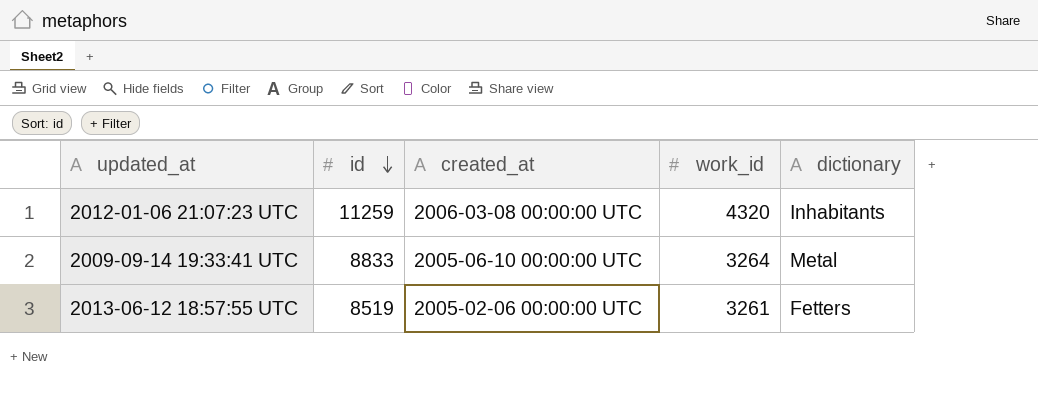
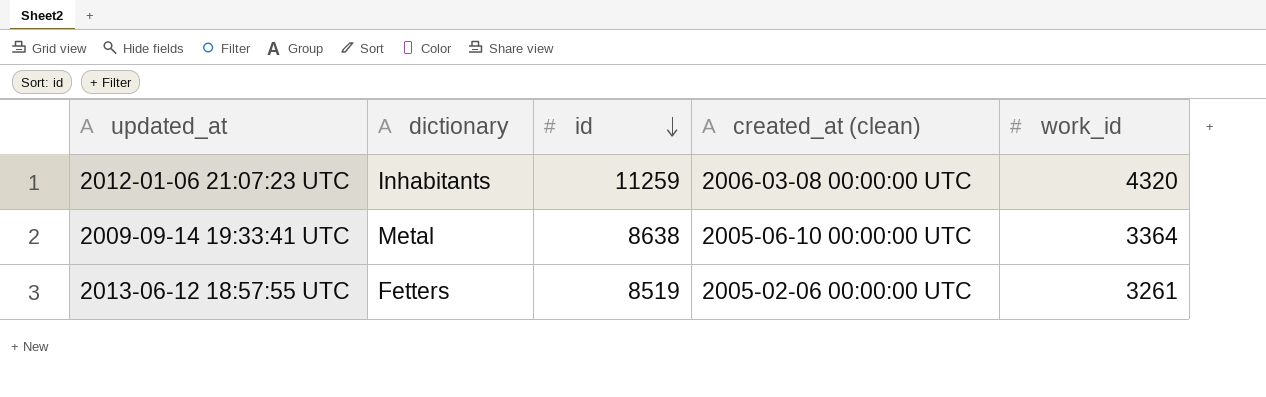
column dictionary | position: 5 -> 2
column name: created_at -> created_at (clean)
2009-09-14 19:33:41 UTC | id: 8833 -> 8638
2009-09-14 19:33:41 UTC | work_id: 3264 -> 3364

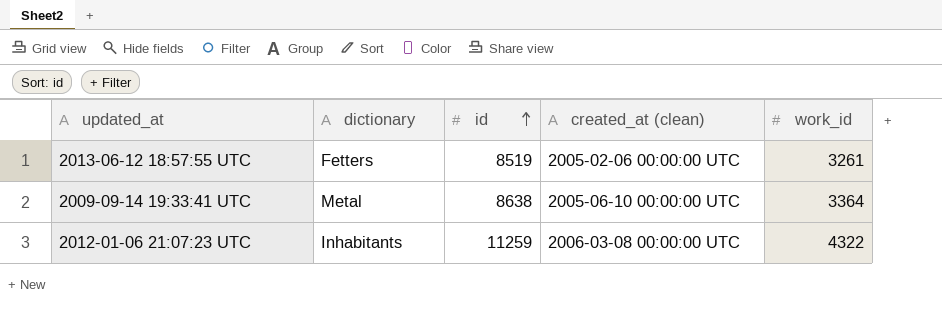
row order: id descending -> id ascending
2012-01-06 21:07:23 UTC | work_id: 4320 -> 4322

